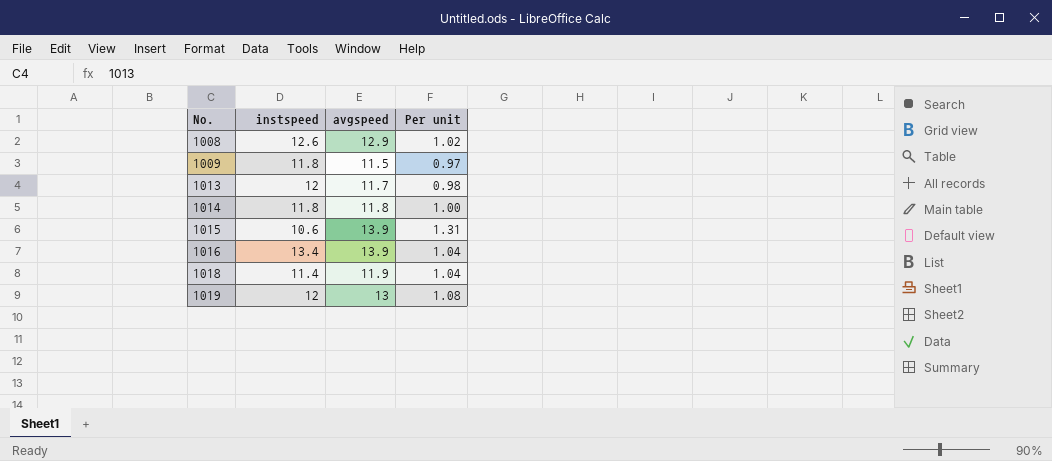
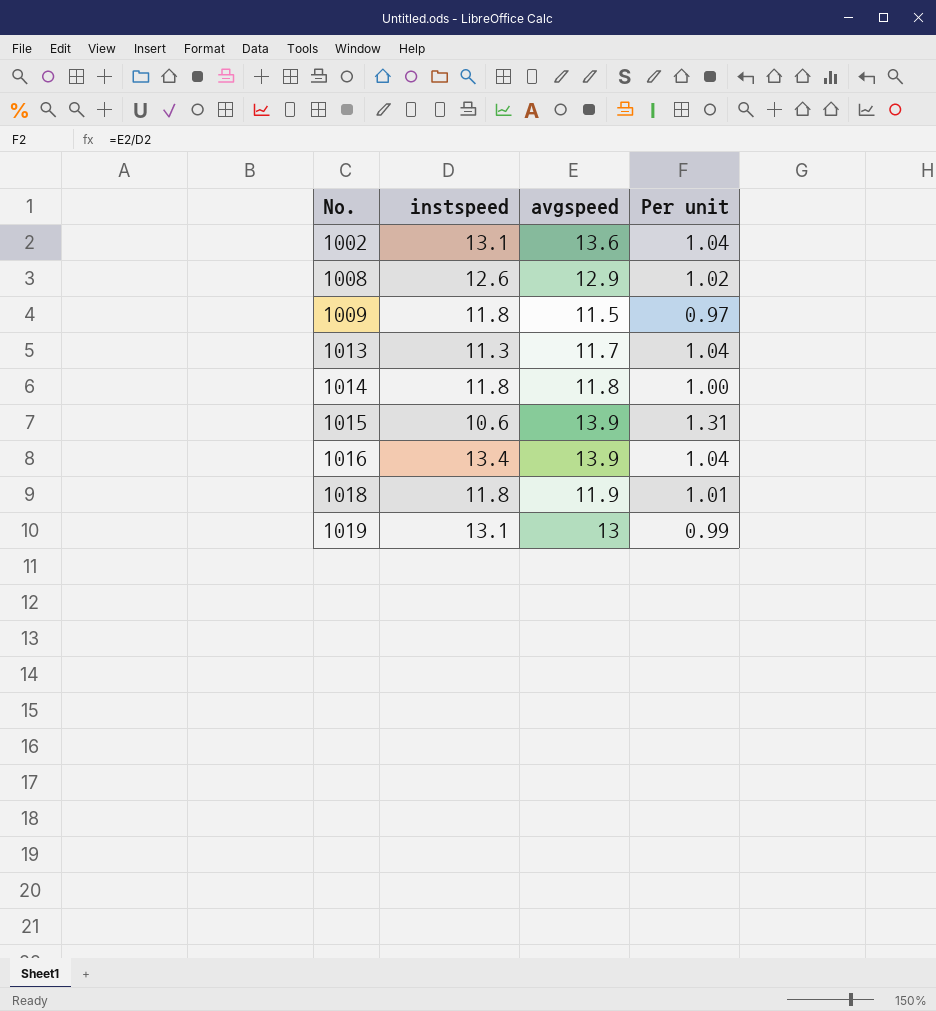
row 1002: none -> 13.1 | 13.6 | 1.04
1013 | instspeed: 12 -> 11.3
1013 | Per unit: 0.98 -> 1.04
1018 | instspeed: 11.4 -> 11.8
1018 | Per unit: 1.04 -> 1.01
1019 | instspeed: 12 -> 13.1
1019 | Per unit: 1.08 -> 0.99

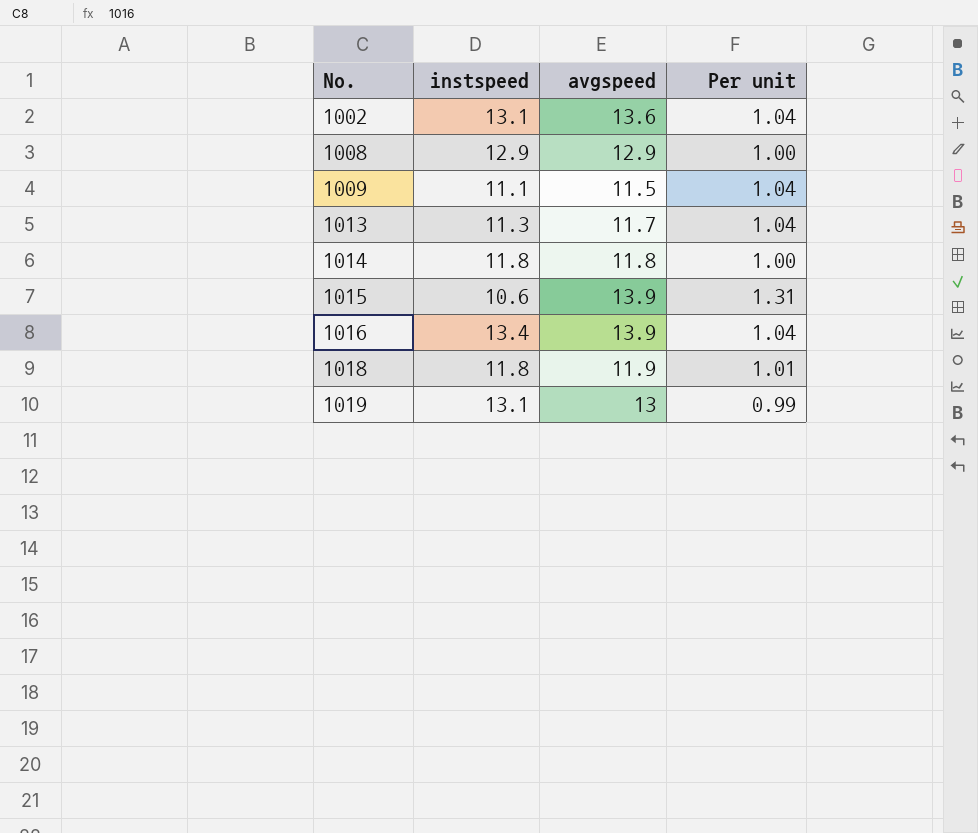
1008 | instspeed: 12.6 -> 12.9
1008 | Per unit: 1.02 -> 1.00
1009 | instspeed: 11.8 -> 11.1
1009 | Per unit: 0.97 -> 1.04

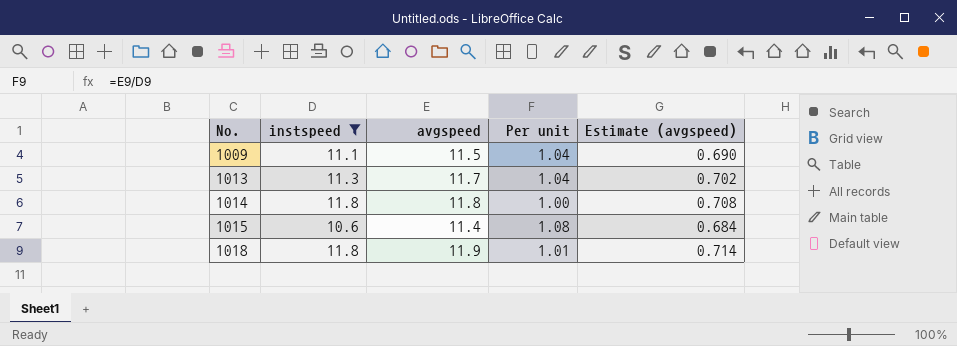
filter: none -> instspeed <= 11.8
column Estimate (avgspeed) | formula: none -> [avgspeed] * 0.06
1015 | avgspeed: 13.9 -> 11.4
1015 | Per unit: 1.31 -> 1.08

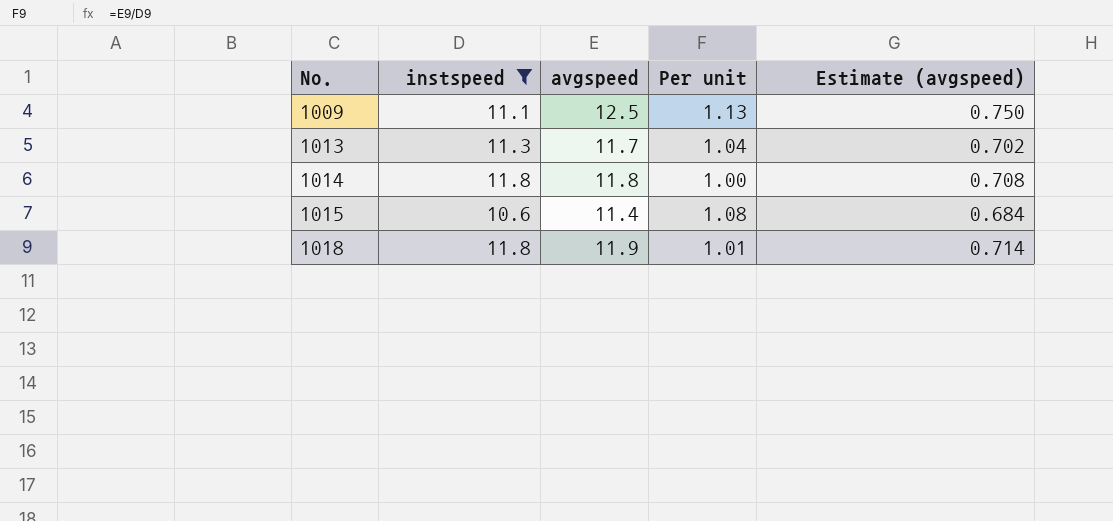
1009 | avgspeed: 11.5 -> 12.5
1009 | Per unit: 1.04 -> 1.13
1009 | Estimate (avgspeed): 0.690 -> 0.750

